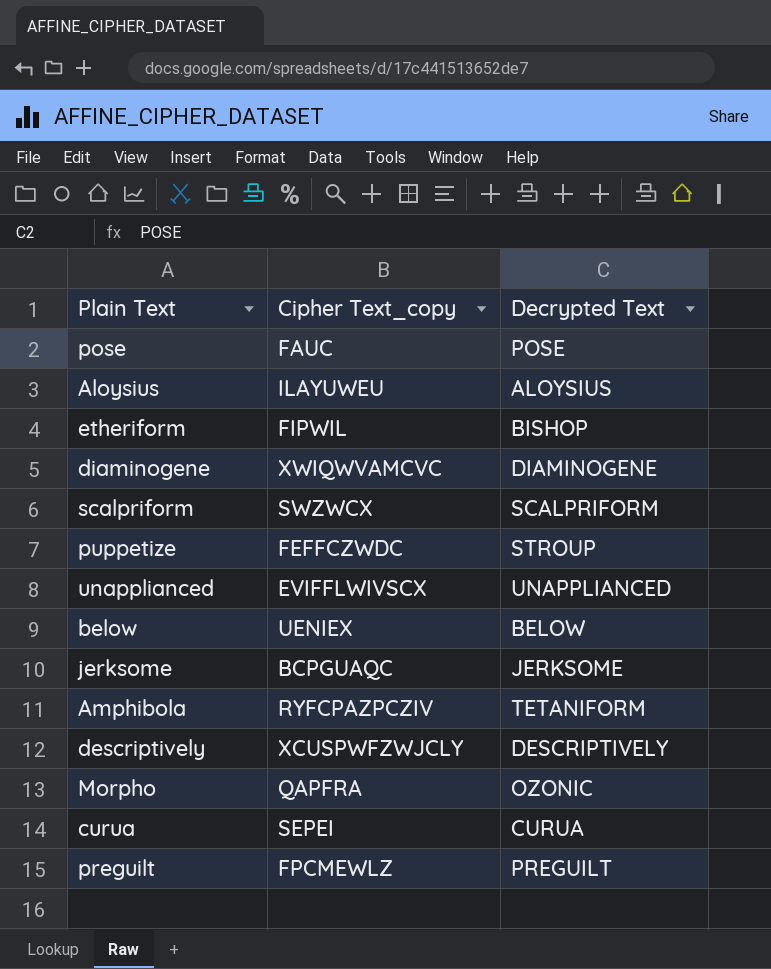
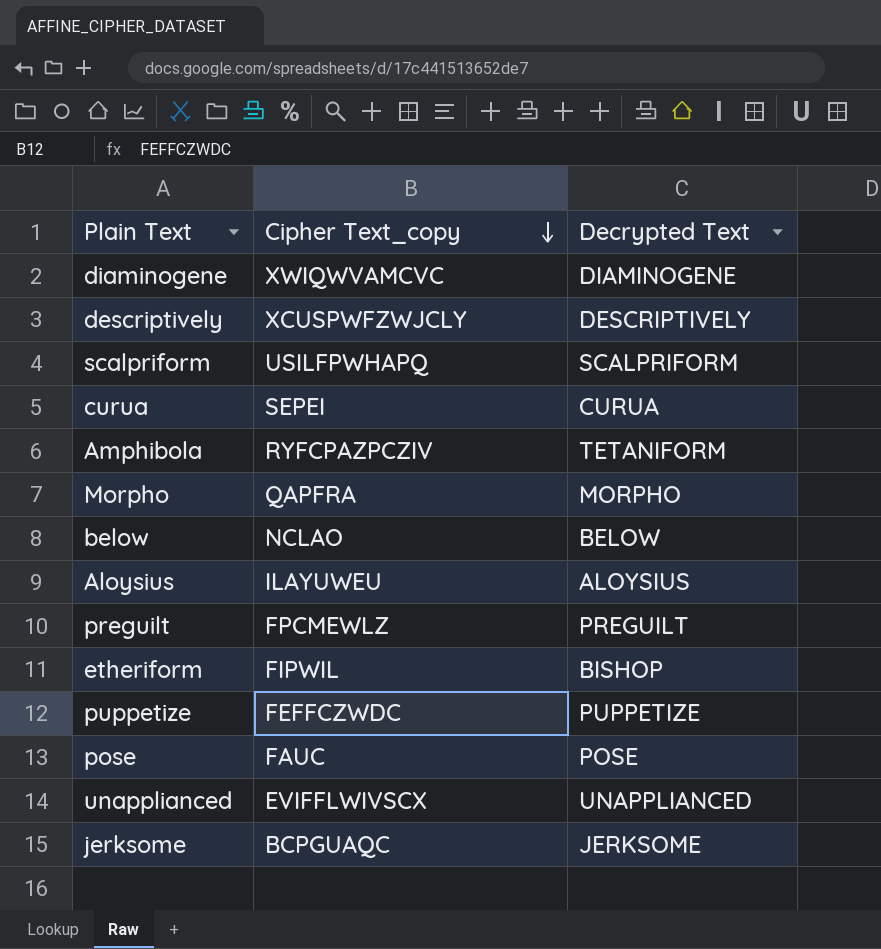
row order: none -> Cipher Text_copy descending
scalpriform | Cipher Text_copy: SWZWCX -> USILFPWHAPQ
Morpho | Decrypted Text: OZONIC -> MORPHO
below | Cipher Text_copy: UENIEX -> NCLAO
puppetize | Decrypted Text: STROUP -> PUPPETIZE

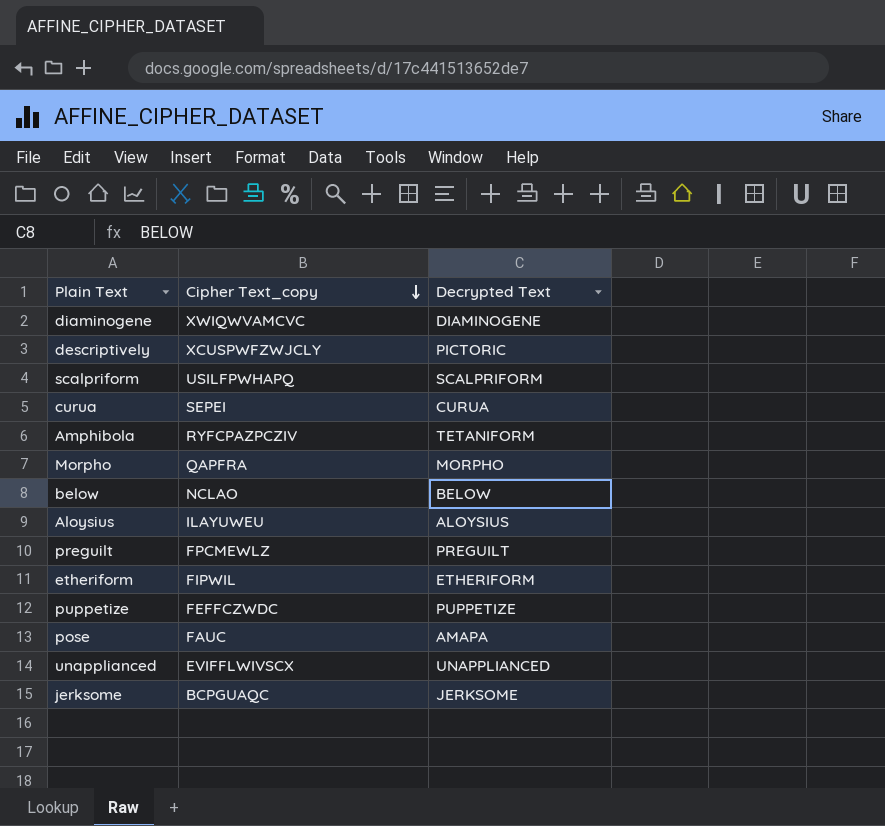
descriptively | Decrypted Text: DESCRIPTIVELY -> PICTORIC
etheriform | Decrypted Text: BISHOP -> ETHERIFORM
pose | Decrypted Text: POSE -> AMAPA

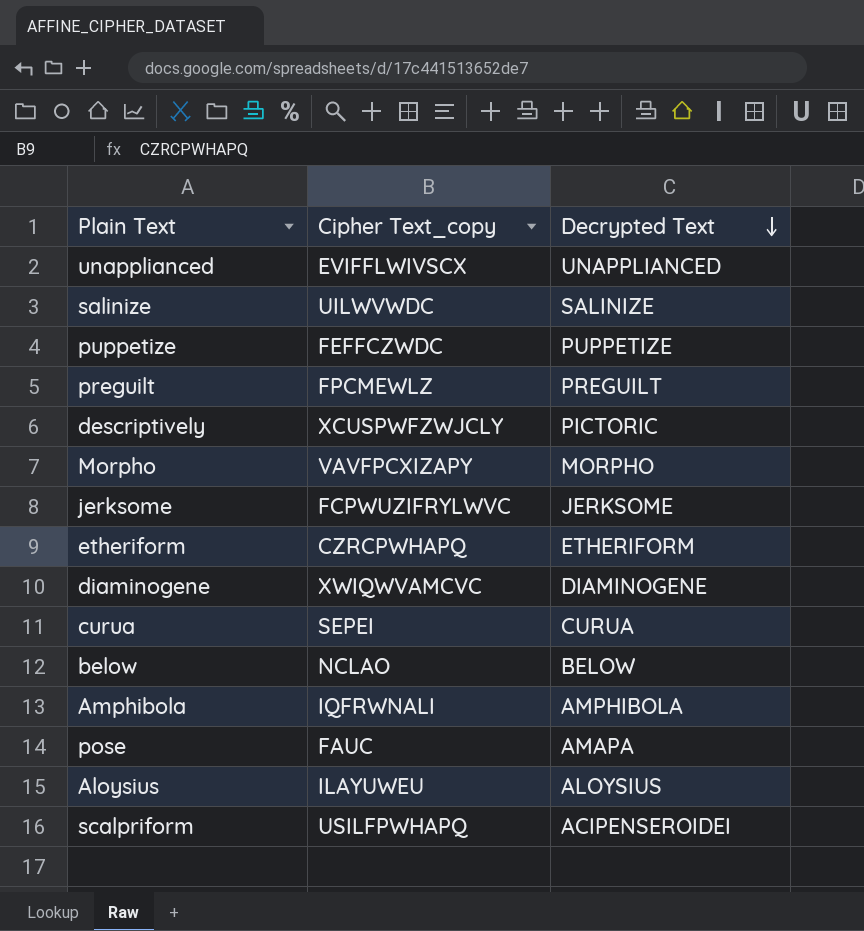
row order: Cipher Text_copy descending -> Decrypted Text descending
row salinize: none -> UILWVWDC | SALINIZE
Morpho | Cipher Text_copy: QAPFRA -> VAVFPCXIZAPY
jerksome | Cipher Text_copy: BCPGUAQC -> FCPWUZIFRYLWVC
etheriform | Cipher Text_copy: FIPWIL -> CZRCPWHAPQ
Amphibola | Cipher Text_copy: RYFCPAZPCZIV -> IQFRWNALI
Amphibola | Decrypted Text: TETANIFORM -> AMPHIBOLA
scalpriform | Decrypted Text: SCALPRIFORM -> ACIPENSEROIDEI

